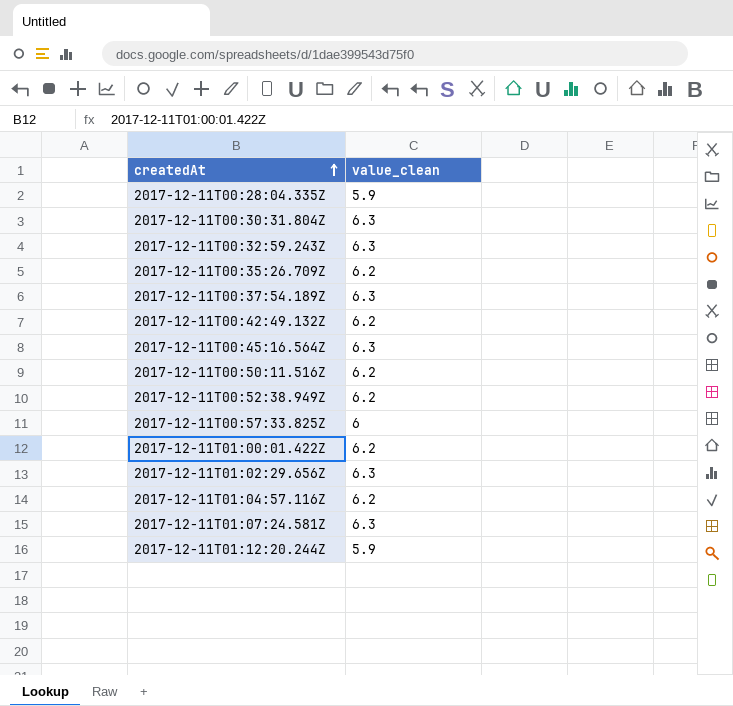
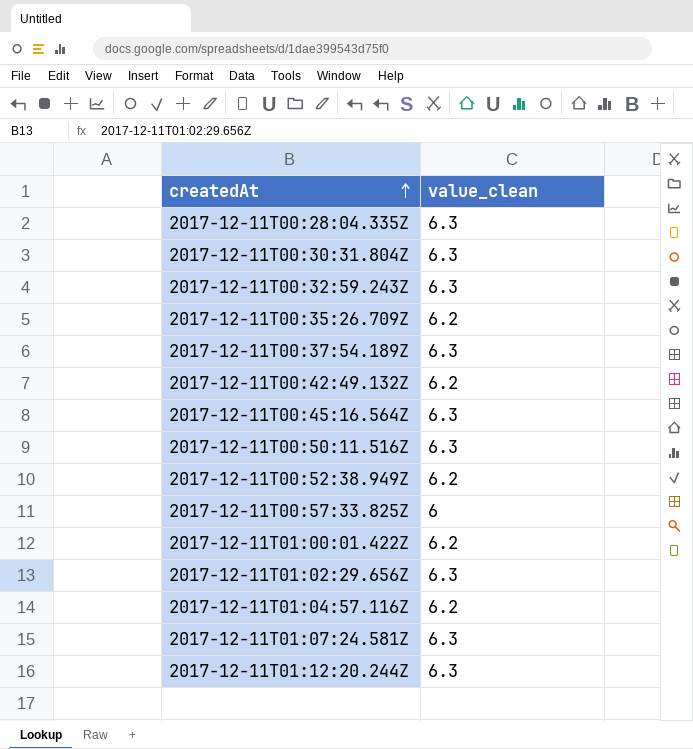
2017-12-11T00:28:04.335Z | value_clean: 5.9 -> 6.3
2017-12-11T00:50:11.516Z | value_clean: 6.2 -> 6.3
2017-12-11T01:12:20.244Z | value_clean: 5.9 -> 6.3

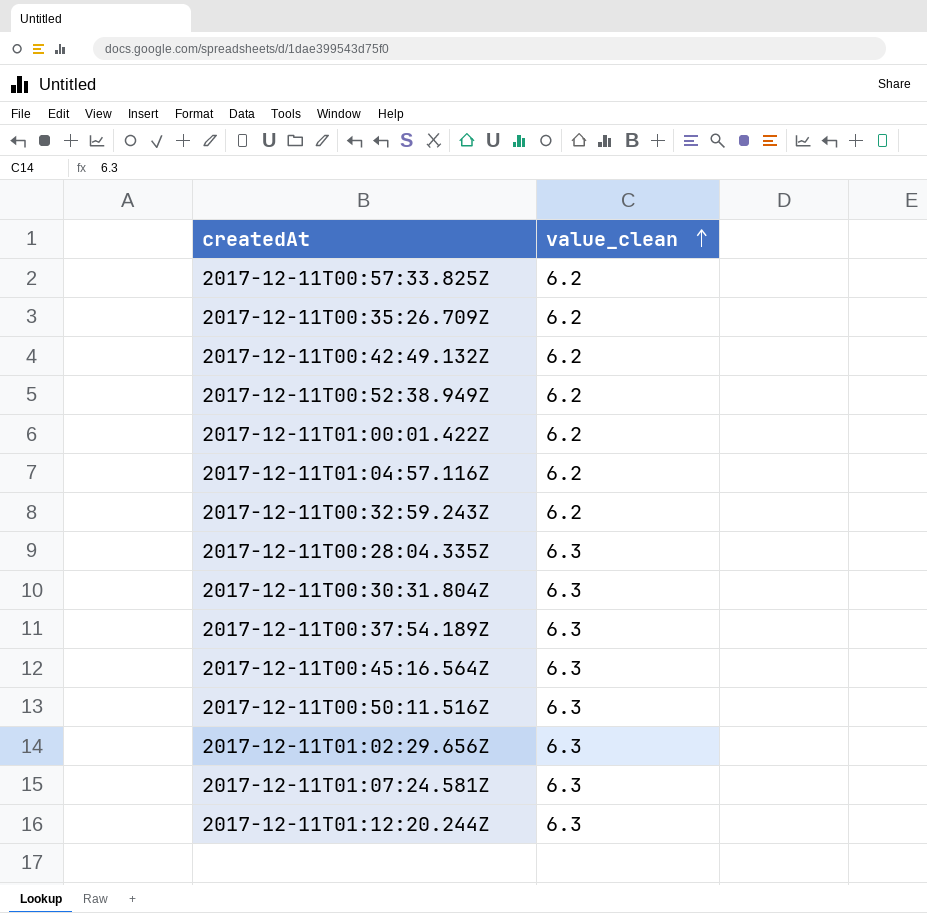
row order: createdAt ascending -> value_clean ascending
2017-12-11T00:57:33.825Z | value_clean: 6 -> 6.2
2017-12-11T00:32:59.243Z | value_clean: 6.3 -> 6.2

